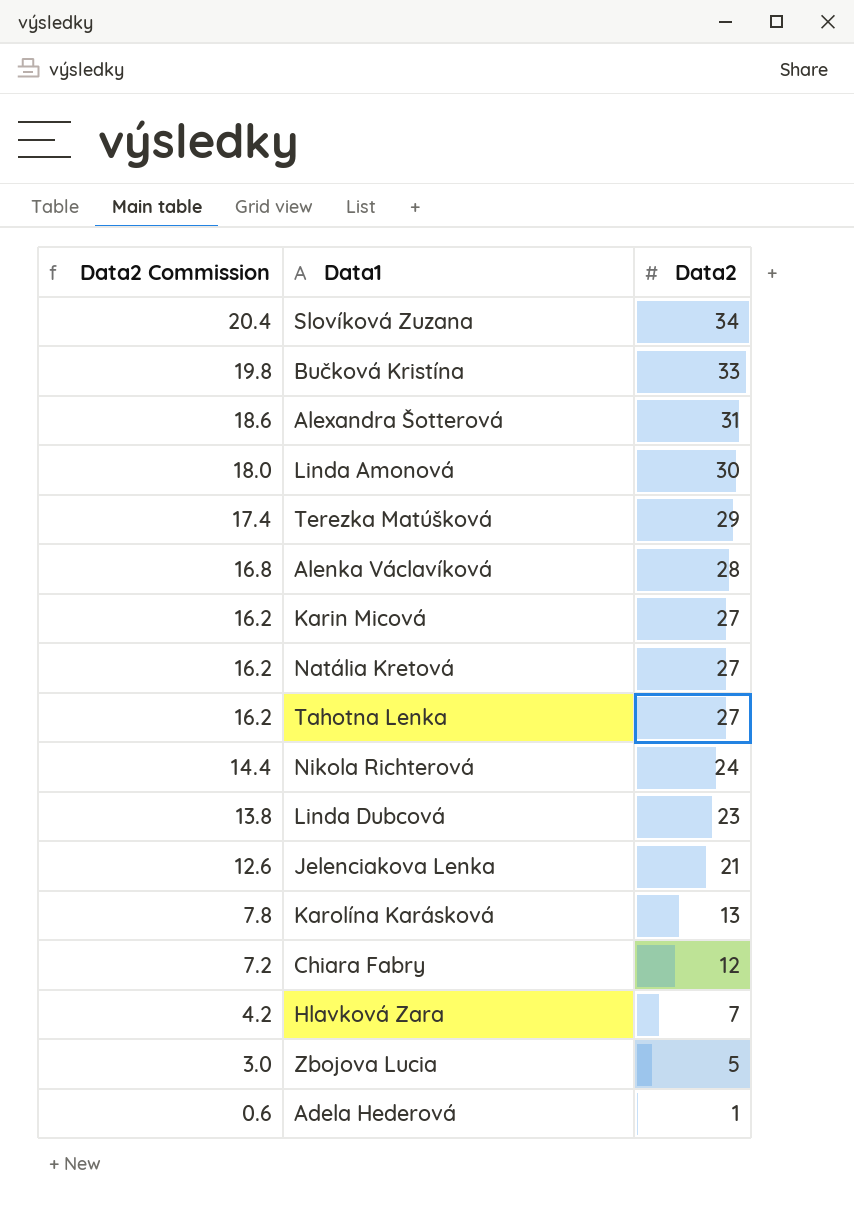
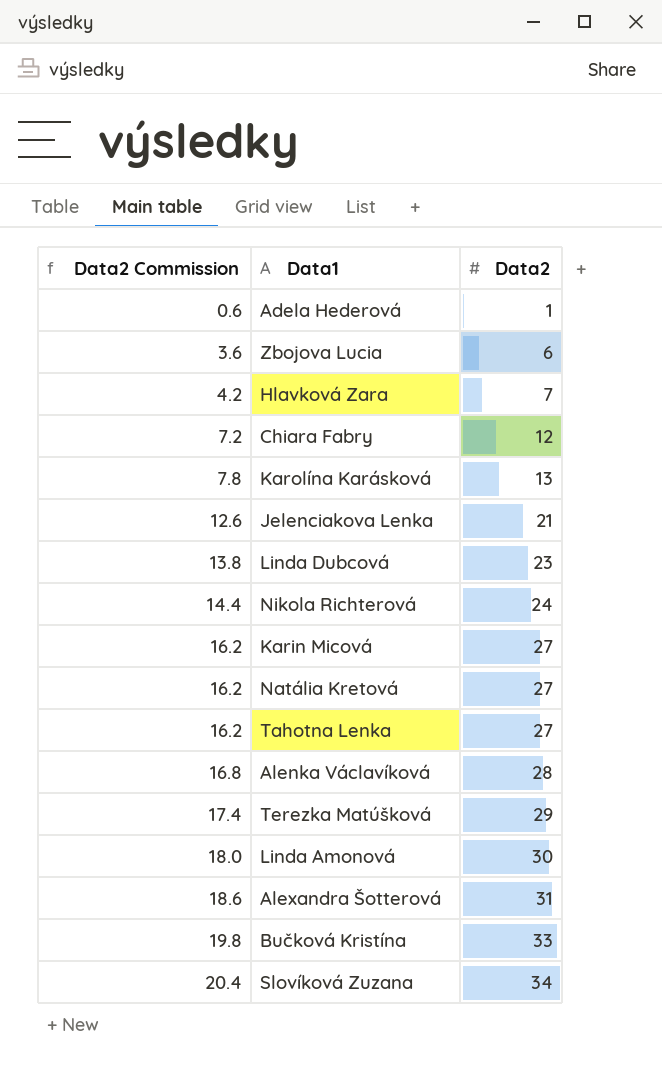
row order: Data2 Commission descending -> Data2 Commission ascending
Zbojova Lucia | Data2 Commission: 3.0 -> 3.6
Zbojova Lucia | Data2: 5 -> 6

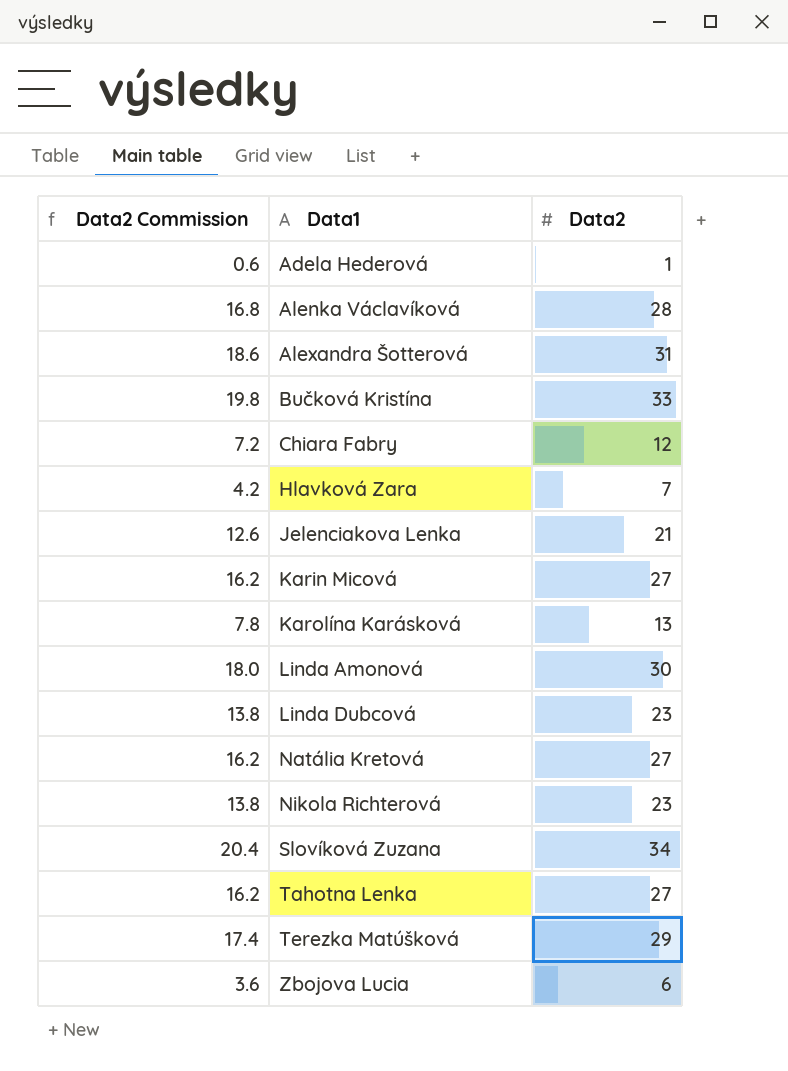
row order: Data2 Commission ascending -> Data1 ascending
Nikola Richterová | Data2 Commission: 14.4 -> 13.8
Nikola Richterová | Data2: 24 -> 23

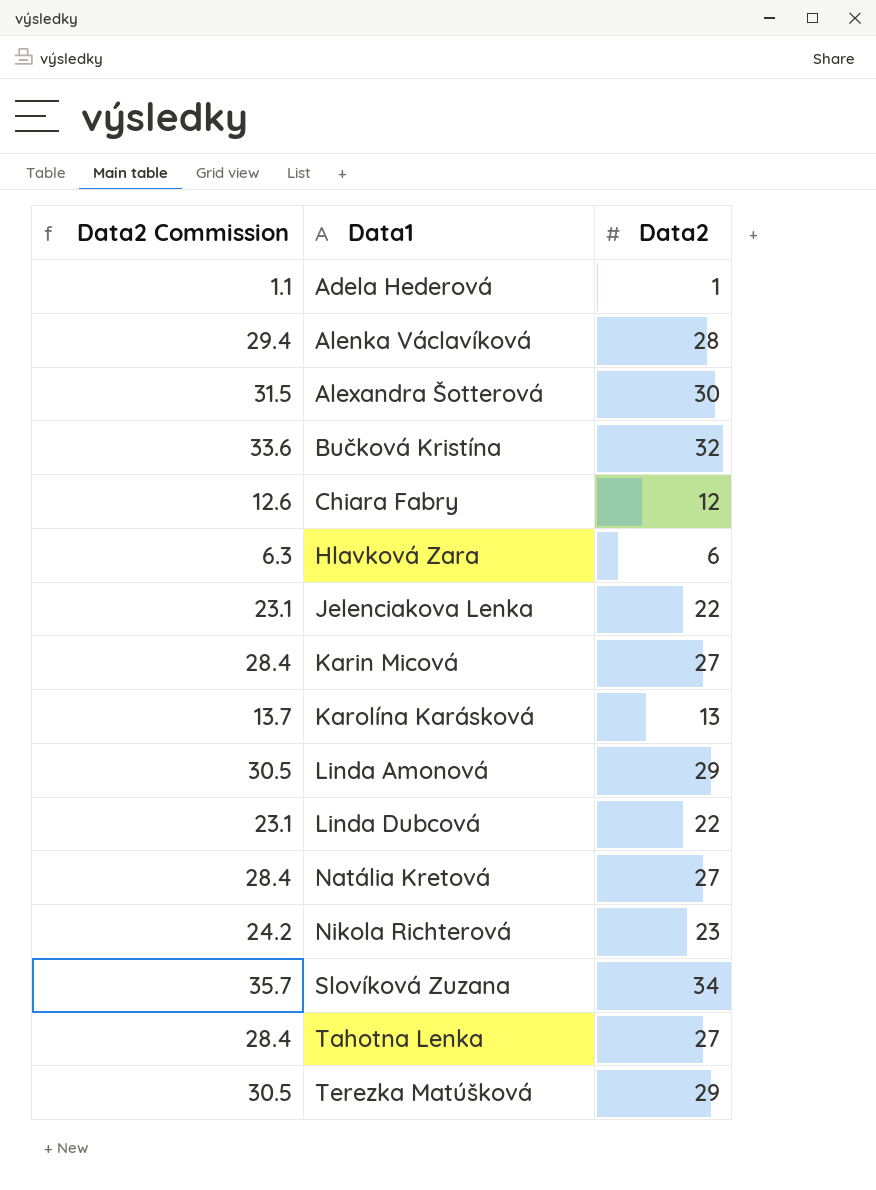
column Data2 Commission | formula: [Data2] * 0.6 -> [Data2] * 1.05
row Zbojova Lucia: 3.6 | 6 -> none
Alexandra Šotterová | Data2: 31 -> 30
Bučková Kristína | Data2: 33 -> 32
Hlavková Zara | Data2: 7 -> 6
Jelenciakova Lenka | Data2: 21 -> 22
Linda Amonová | Data2: 30 -> 29
Linda Dubcová | Data2: 23 -> 22

